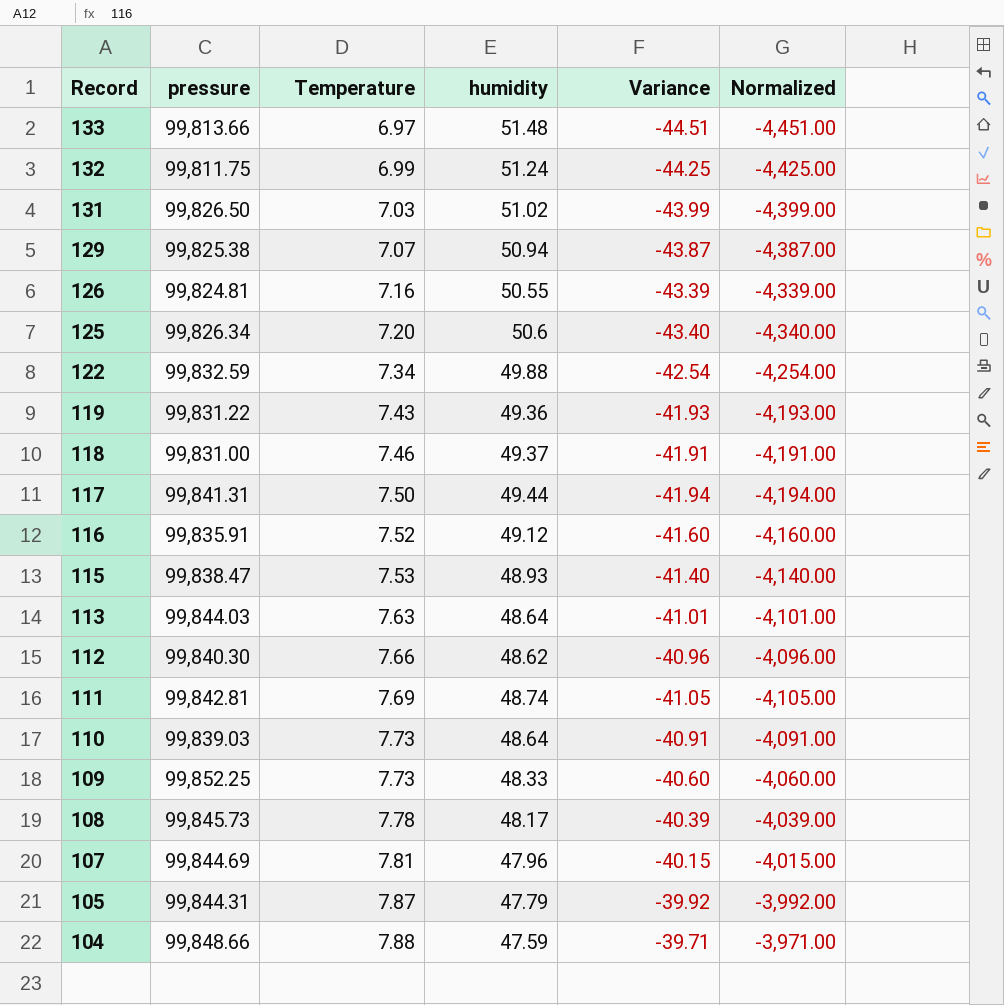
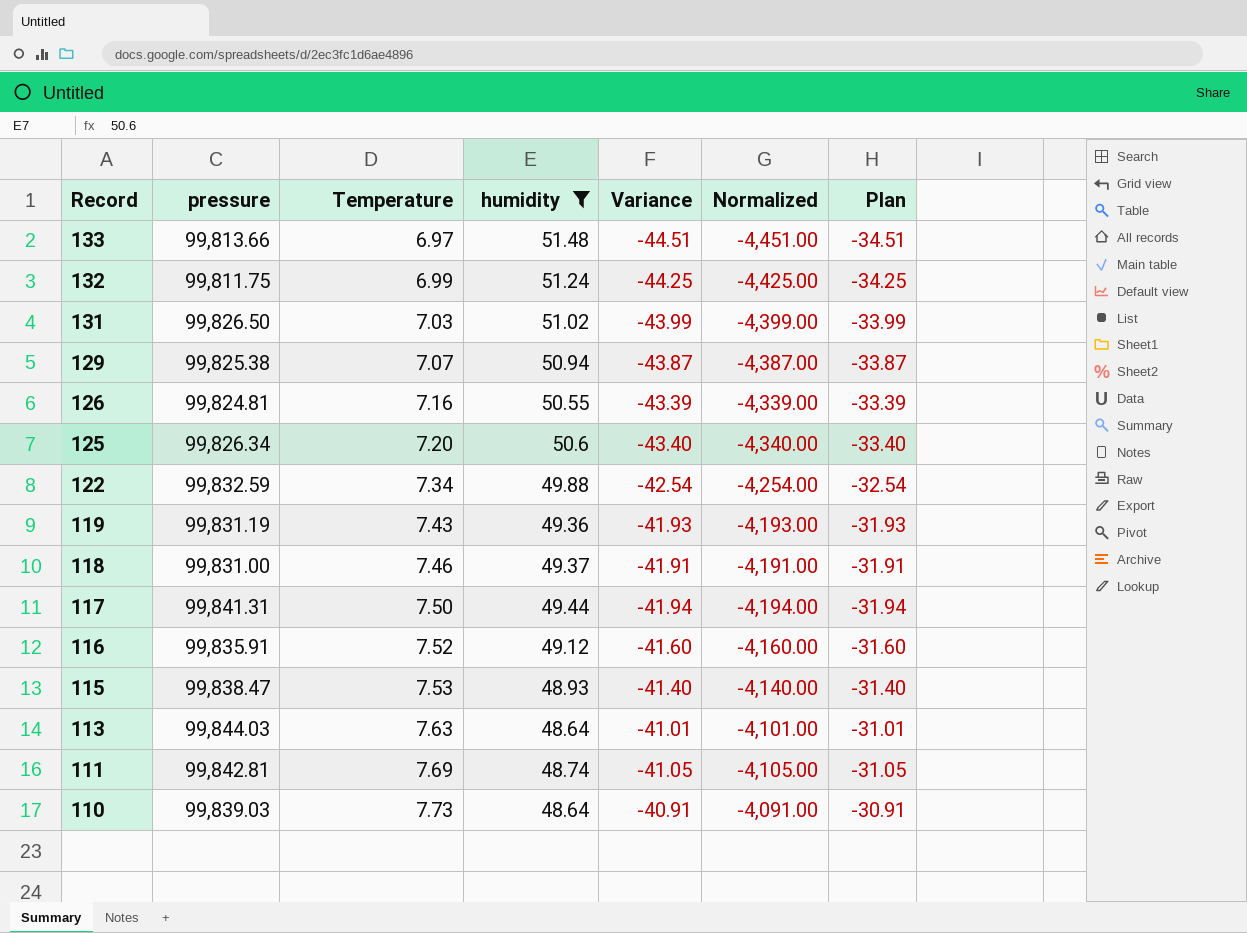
filter: none -> humidity >= 48.64
column Plan | formula: none -> [Variance] + 10
119 | pressure: 99,831.22 -> 99,831.19

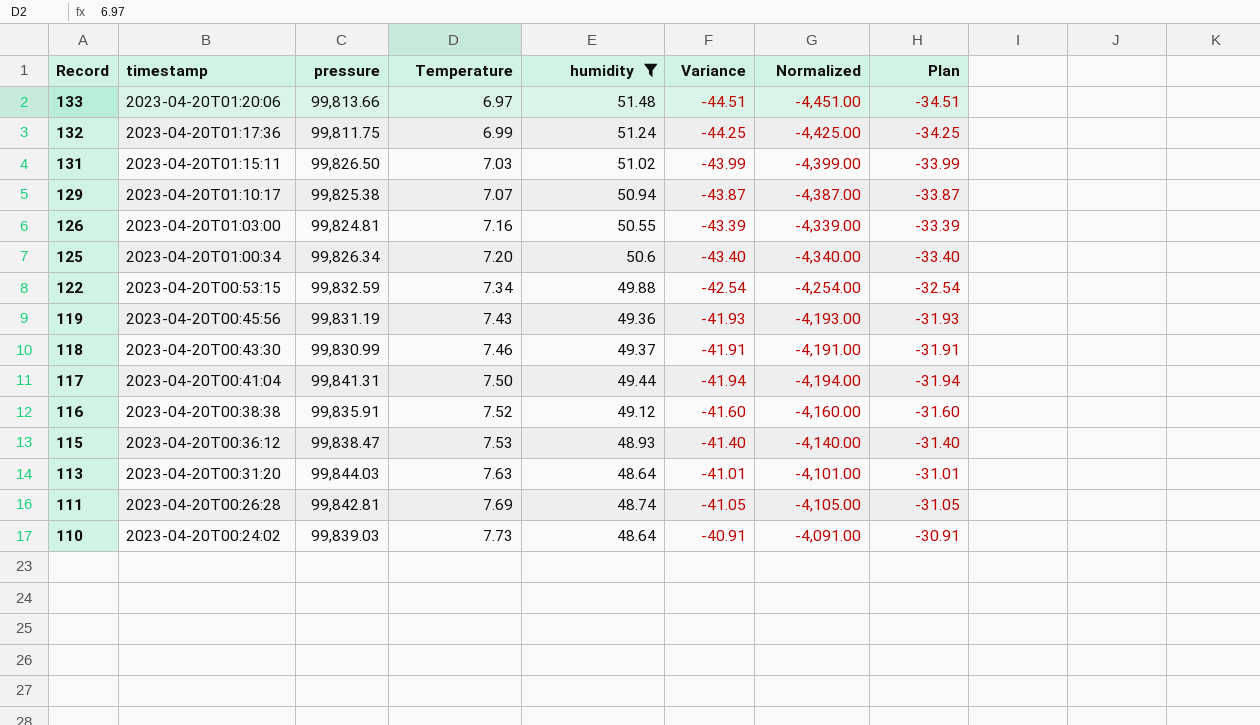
column timestamp | position: none -> 2
118 | pressure: 99,831.00 -> 99,830.99

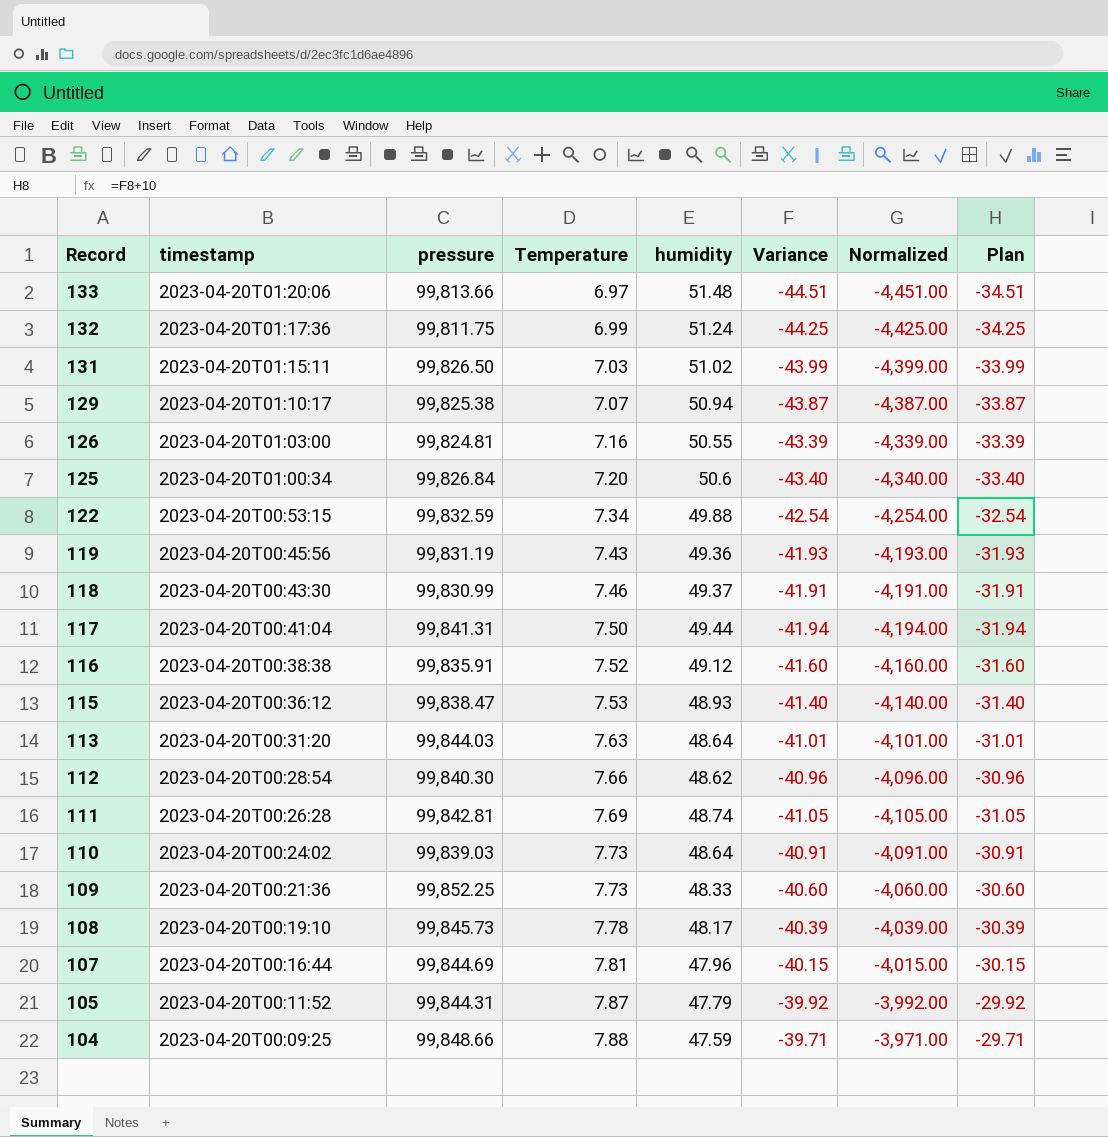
filter: humidity >= 48.64 -> none
125 | pressure: 99,826.34 -> 99,826.84

